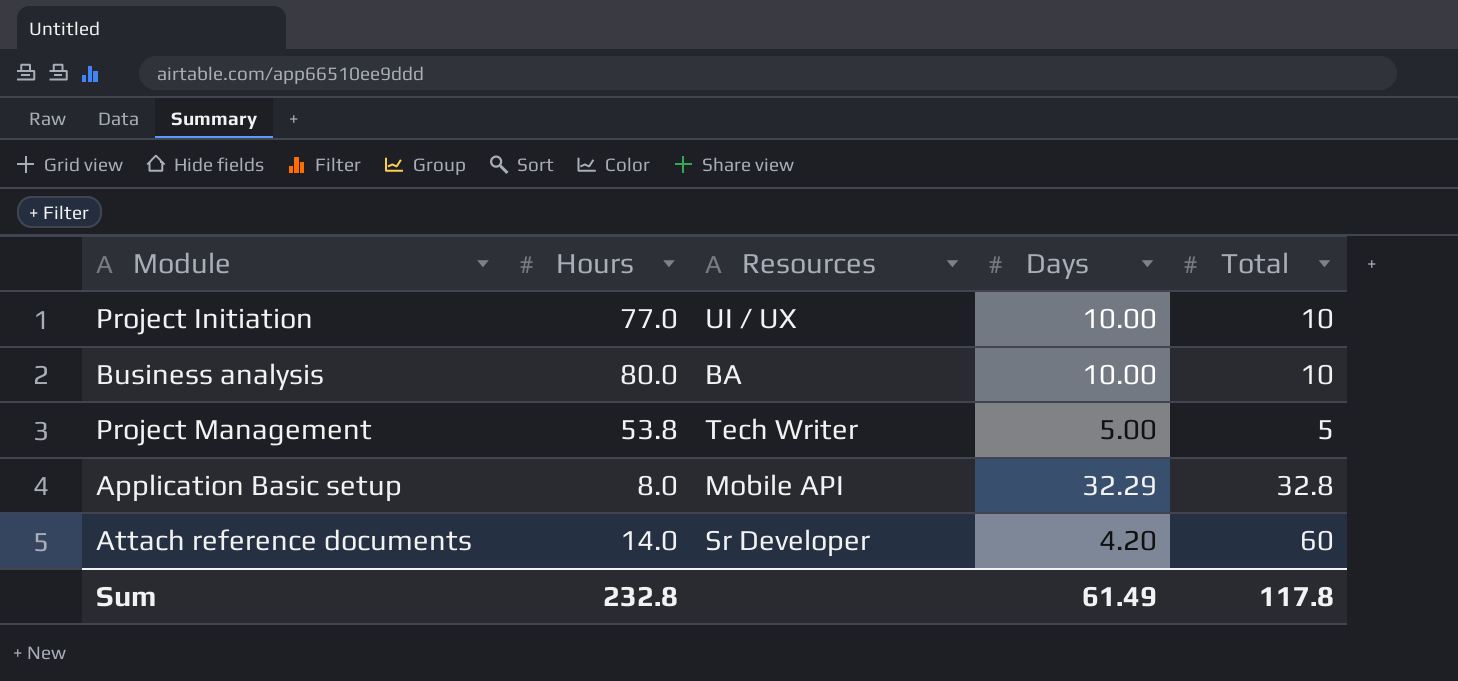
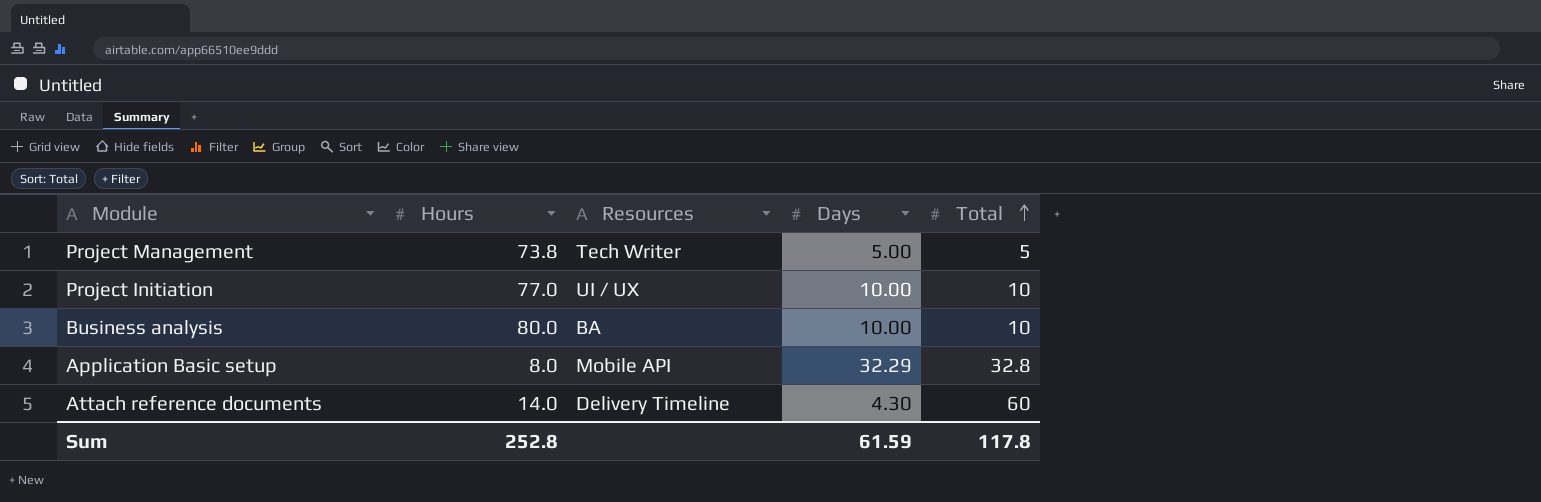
row order: none -> Total ascending
Project Management | Hours: 53.8 -> 73.8
Attach reference documents | Resources: Sr Developer -> Delivery Timeline
Attach reference documents | Days: 4.20 -> 4.30
Sum | Hours: 232.8 -> 252.8
Sum | Days: 61.49 -> 61.59

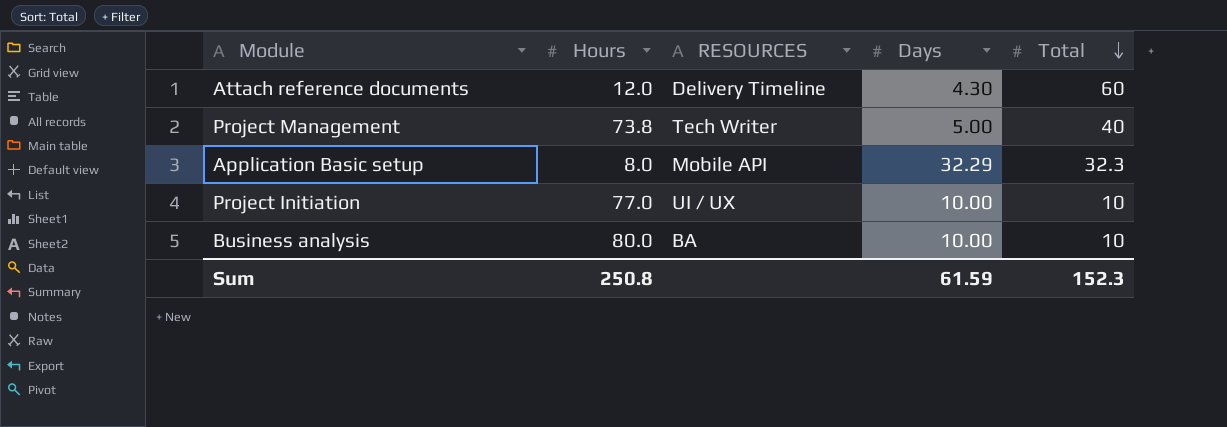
row order: Total ascending -> Total descending
column name: Resources -> RESOURCES
Attach reference documents | Hours: 14.0 -> 12.0
Project Management | Total: 5 -> 40
Application Basic setup | Total: 32.8 -> 32.3
Sum | Hours: 252.8 -> 250.8
Sum | Total: 117.8 -> 152.3

